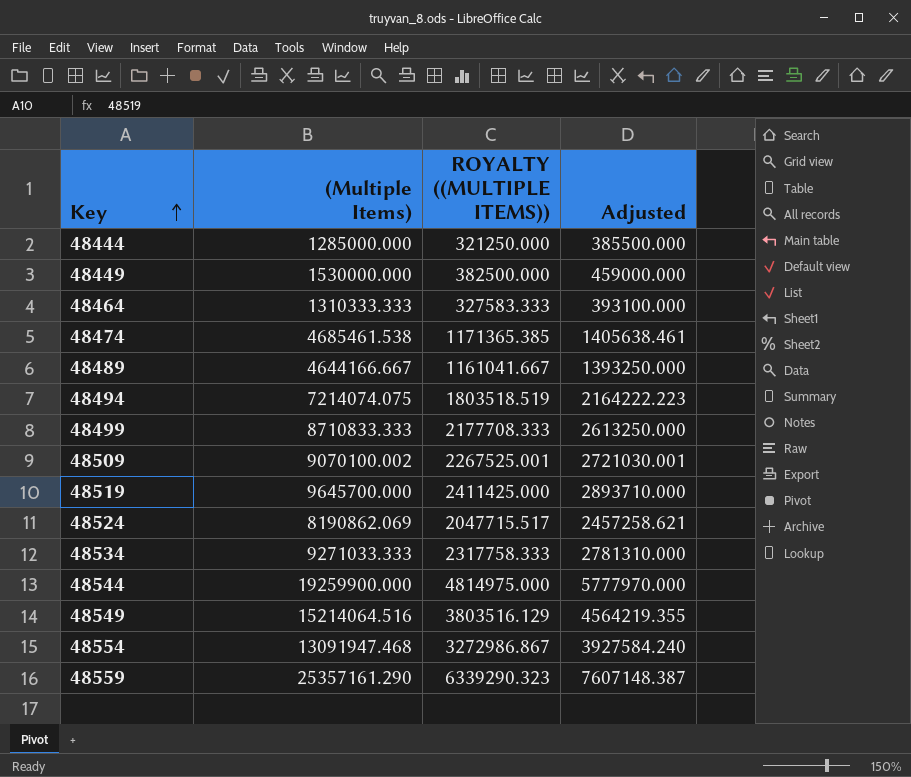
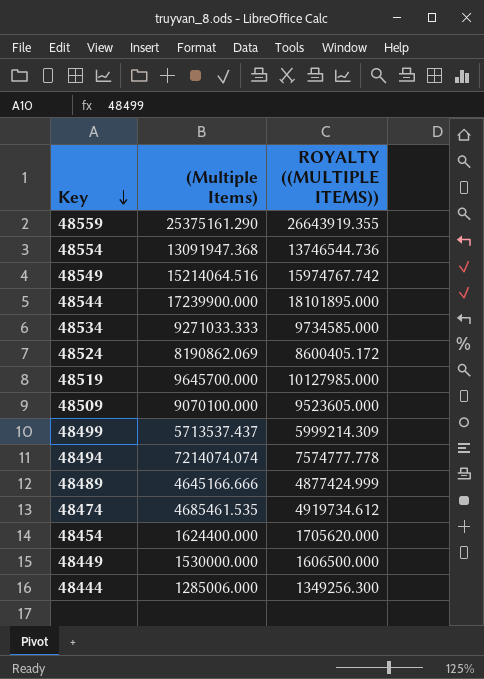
row order: Key ascending -> Key descending
column Adjusted | formula: [(Multiple Items)] * 0.3 -> none
column ROYALTY ((MULTIPLE ITEMS)) | formula: [(Multiple Items)] * 0.25 -> [(Multiple Items)] * 1.05
row 48464: 1310333.333 | 327583.333 | 393100.000 -> none
48559 | (Multiple Items): 25357161.290 -> 25375161.290
48554 | (Multiple Items): 13091947.468 -> 13091947.368
48544 | (Multiple Items): 19259900.000 -> 17239900.000
48509 | (Multiple Items): 9070100.002 -> 9070100.000
48499 | (Multiple Items): 8710833.333 -> 5713537.437
48494 | (Multiple Items): 7214074.075 -> 7214074.074
48489 | (Multiple Items): 4644166.667 -> 4645166.666
48474 | (Multiple Items): 4685461.538 -> 4685461.535
row 48454: none -> 1624400.000 | 1705620.000
48444 | (Multiple Items): 1285000.000 -> 1285006.000

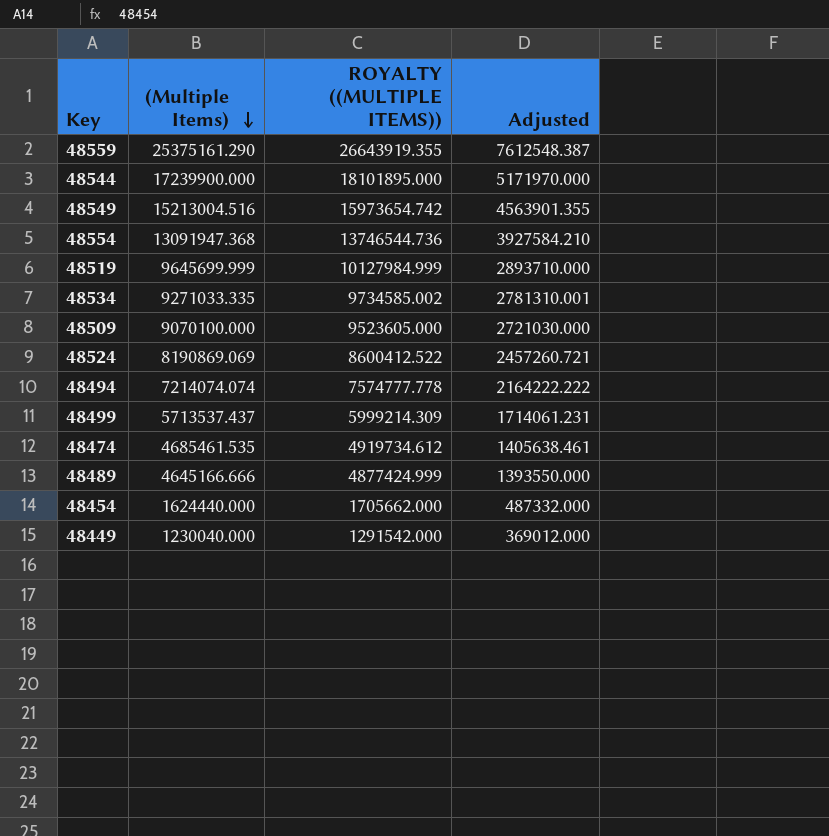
row order: Key descending -> (Multiple Items) descending
column Adjusted | formula: none -> [(Multiple Items)] * 0.3
row 48444: 1285006.000 | 1349256.300 -> none
48549 | (Multiple Items): 15214064.516 -> 15213004.516
48549 | ROYALTY ((MULTIPLE ITEMS)): 15974767.742 -> 15973654.742
48519 | (Multiple Items): 9645700.000 -> 9645699.999
48519 | ROYALTY ((MULTIPLE ITEMS)): 10127985.000 -> 10127984.999
48534 | (Multiple Items): 9271033.333 -> 9271033.335
48534 | ROYALTY ((MULTIPLE ITEMS)): 9734585.000 -> 9734585.002
48524 | (Multiple Items): 8190862.069 -> 8190869.069
48524 | ROYALTY ((MULTIPLE ITEMS)): 8600405.172 -> 8600412.522
48454 | (Multiple Items): 1624400.000 -> 1624440.000
48454 | ROYALTY ((MULTIPLE ITEMS)): 1705620.000 -> 1705662.000
48449 | (Multiple Items): 1530000.000 -> 1230040.000
48449 | ROYALTY ((MULTIPLE ITEMS)): 1606500.000 -> 1291542.000

